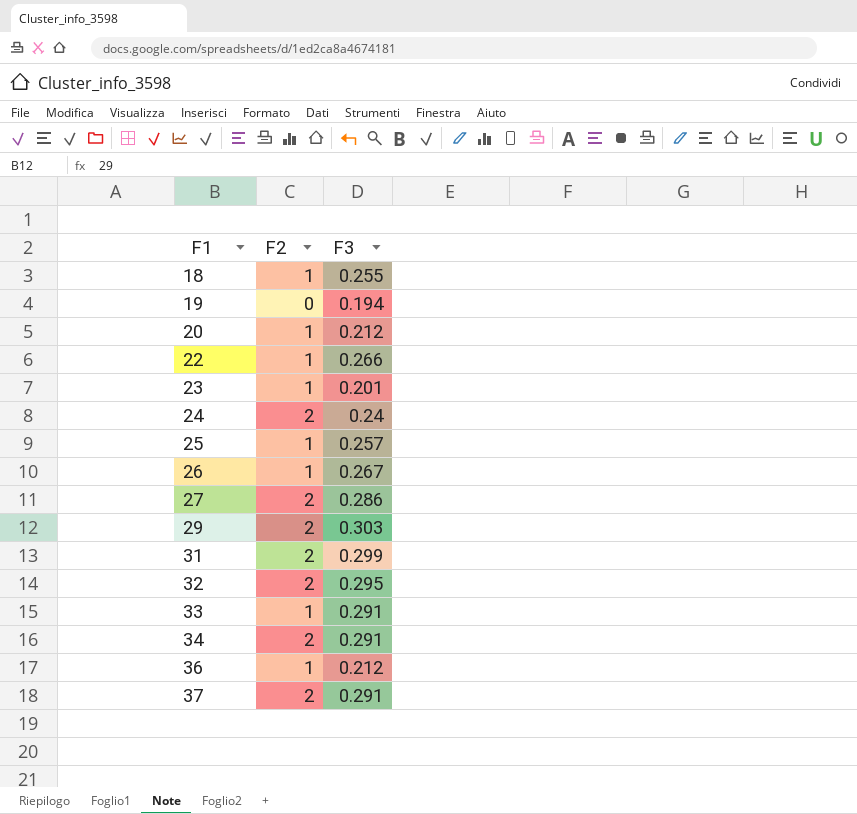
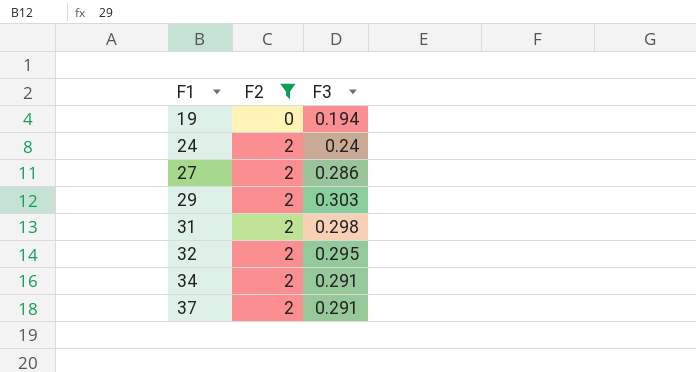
filter: none -> F2 != 1
31 | F3: 0.299 -> 0.298

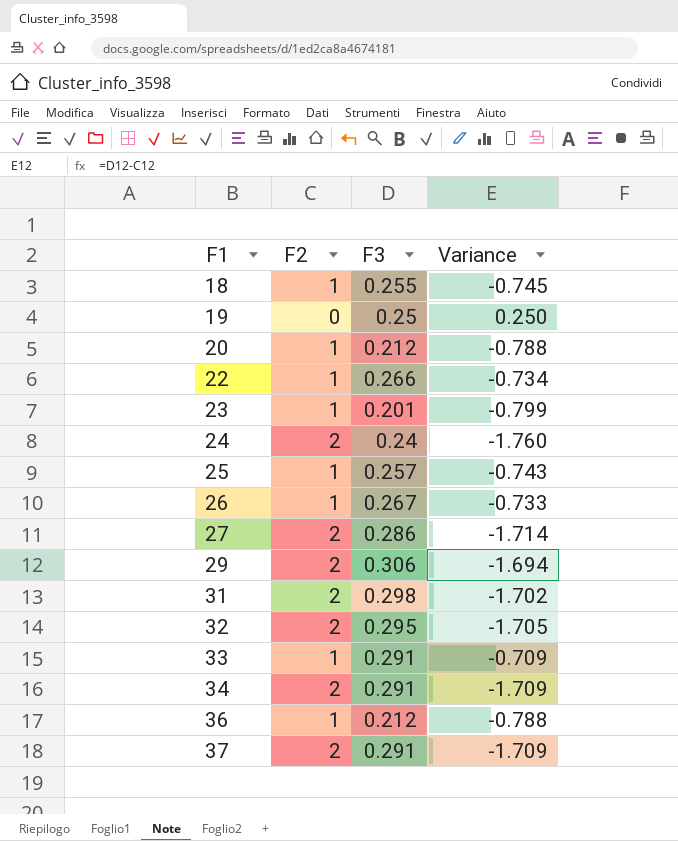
filter: F2 != 1 -> none
column Variance | formula: none -> [F3] - [F2]
19 | F3: 0.194 -> 0.25
29 | F3: 0.303 -> 0.306

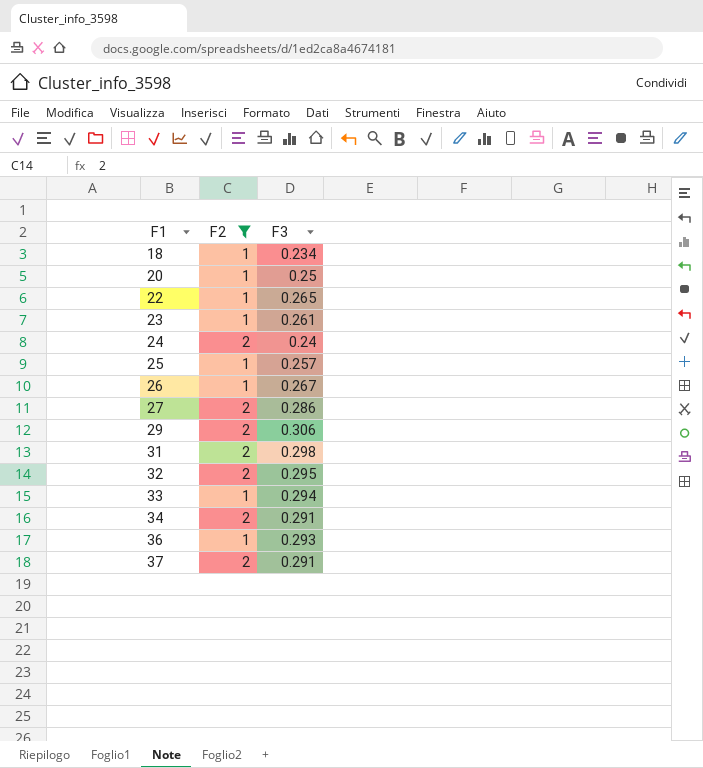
filter: none -> F2 != 0
column Variance | formula: [F3] - [F2] -> none
18 | F3: 0.255 -> 0.234
20 | F3: 0.212 -> 0.25
22 | F3: 0.266 -> 0.265
23 | F3: 0.201 -> 0.261
33 | F3: 0.291 -> 0.294
36 | F3: 0.212 -> 0.293

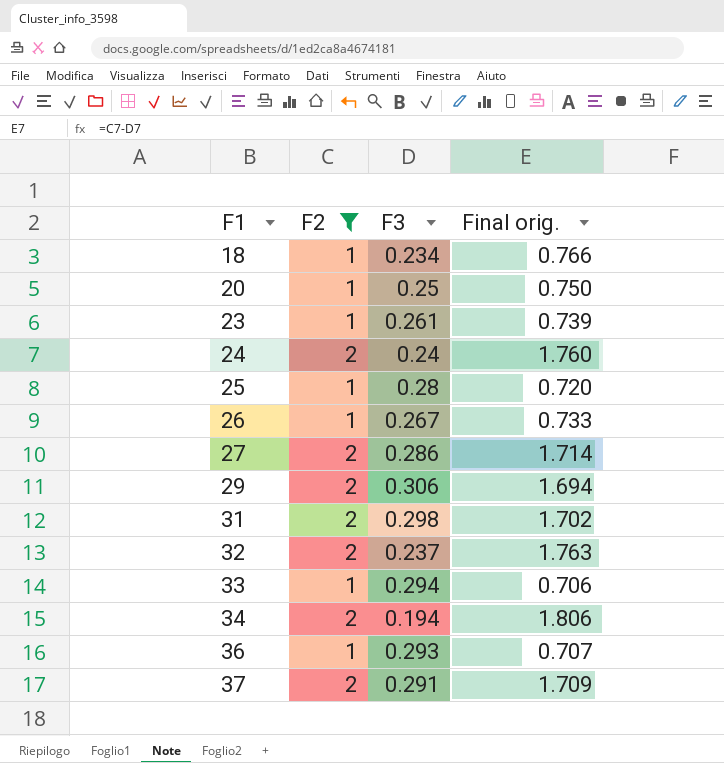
column Final orig. | formula: none -> [F2] - [F3]
row 22: 1 | 0.265 -> none
25 | F3: 0.257 -> 0.28
32 | F3: 0.295 -> 0.237
34 | F3: 0.291 -> 0.194

